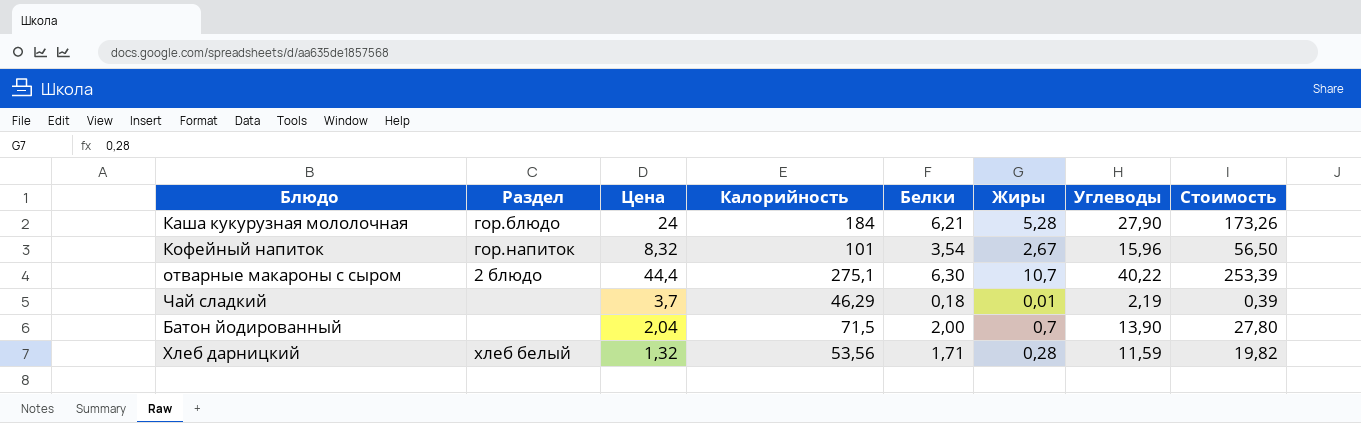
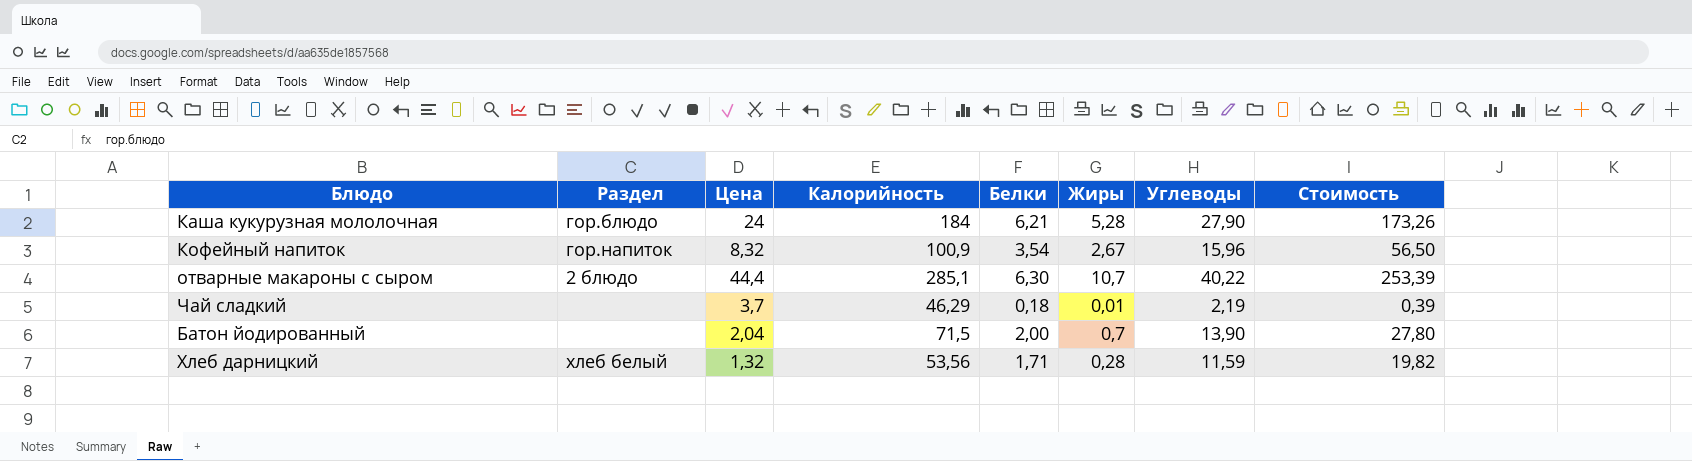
Кофейный напиток | Калорийность: 101 -> 100,9
отварные макароны с сыром | Калорийность: 275,1 -> 285,1

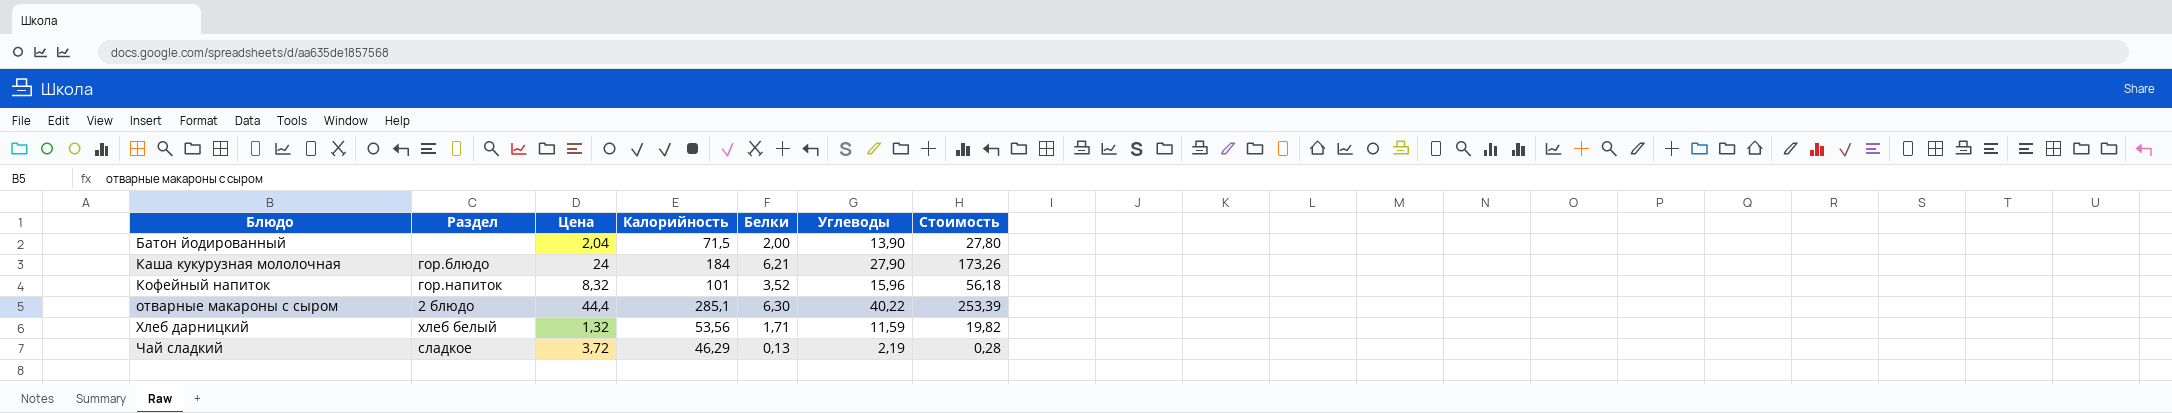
row order: none -> Блюдо ascending
column Жиры | position: 6 -> none
Кофейный напиток | Калорийность: 100,9 -> 101
Кофейный напиток | Белки: 3,54 -> 3,52
Кофейный напиток | Стоимость: 56,50 -> 56,18
Чай сладкий | Раздел: none -> сладкое
Чай сладкий | Цена: 3,7 -> 3,72
Чай сладкий | Белки: 0,18 -> 0,13
Чай сладкий | Стоимость: 0,39 -> 0,28

